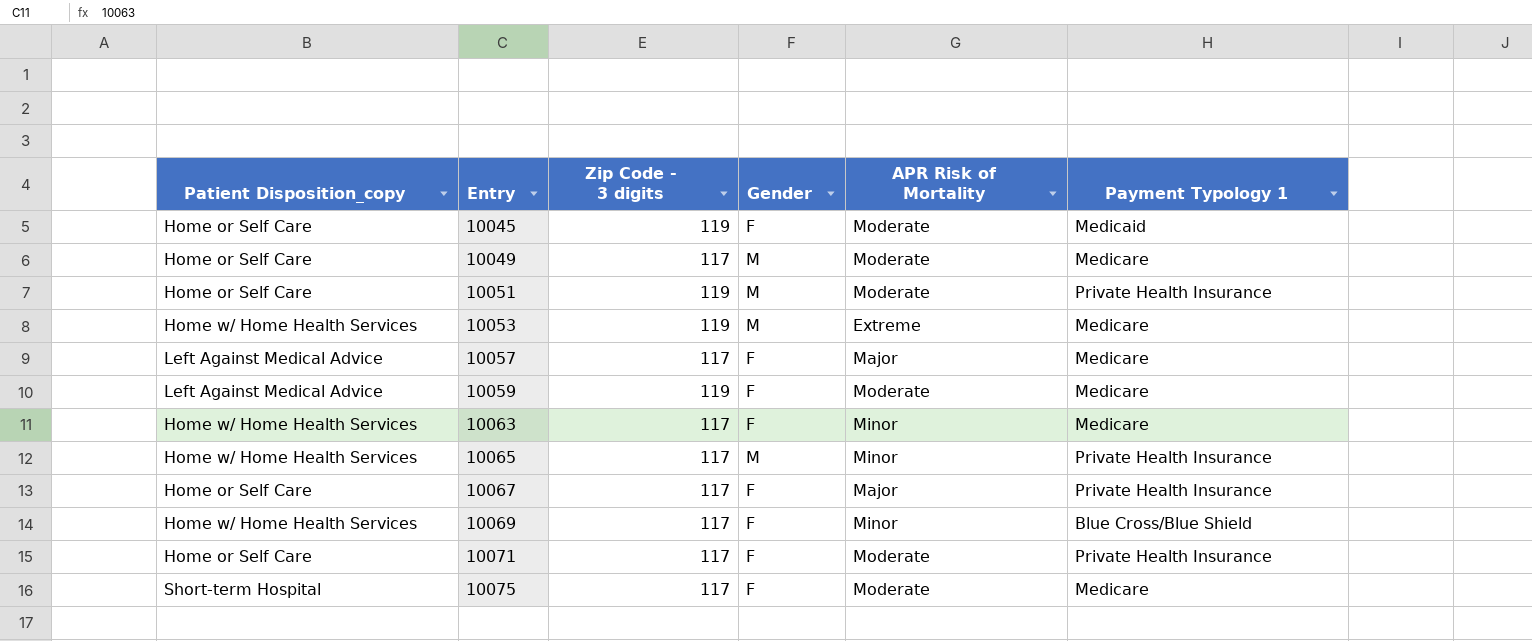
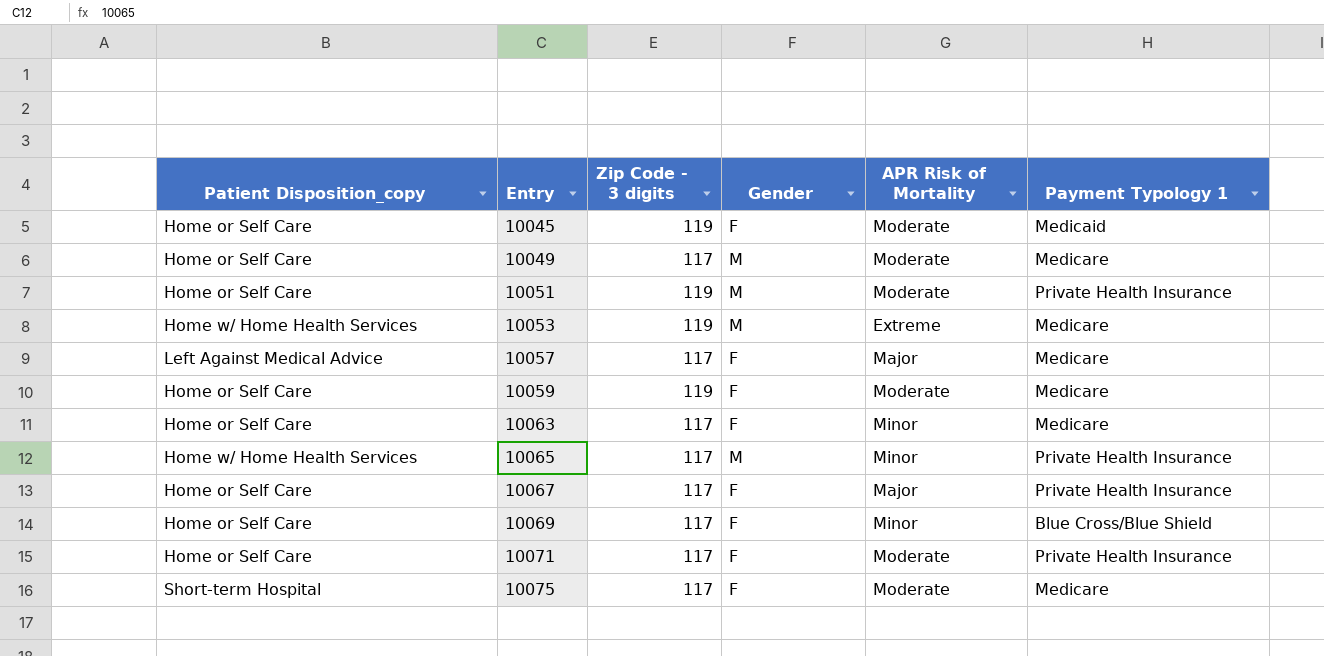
10059 | Patient Disposition_copy: Left Against Medical Advice -> Home or Self Care
10063 | Patient Disposition_copy: Home w/ Home Health Services -> Home or Self Care
10069 | Patient Disposition_copy: Home w/ Home Health Services -> Home or Self Care

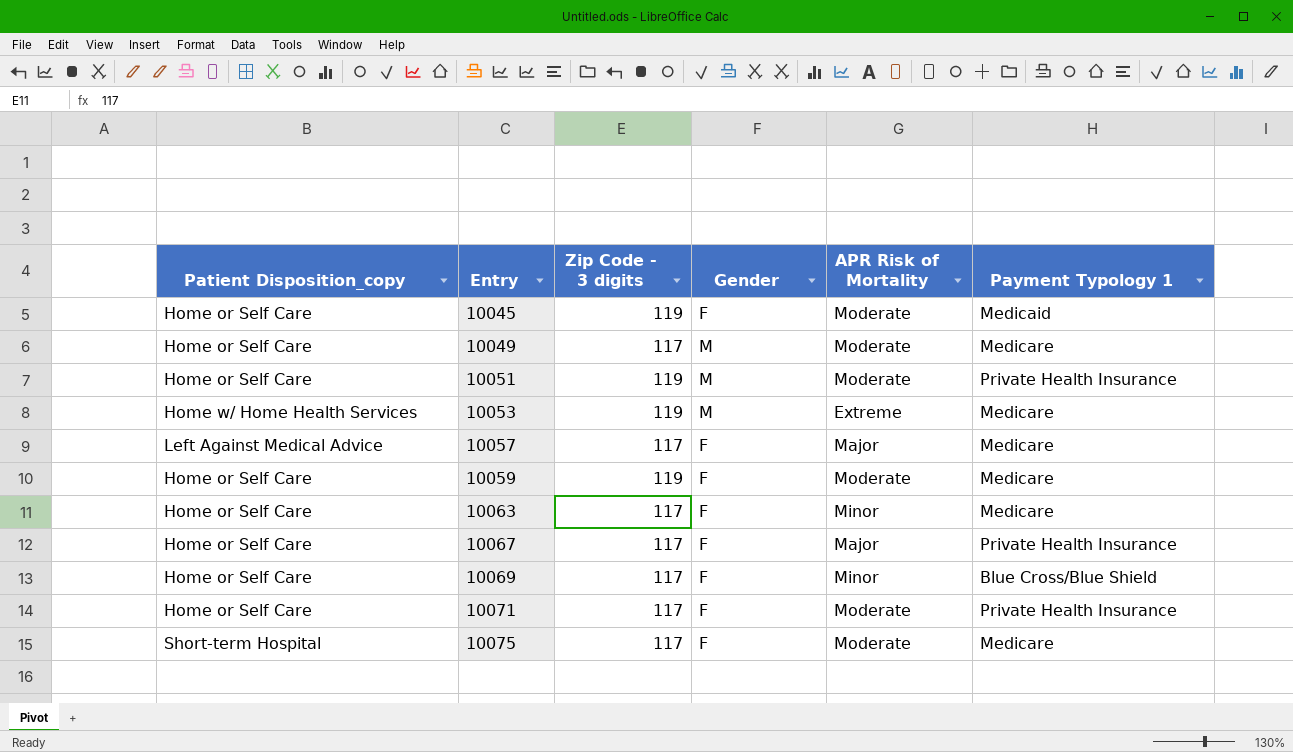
row 10065: Home w/ Home Health Services | 117 | M | Minor | Private Health Insurance -> none

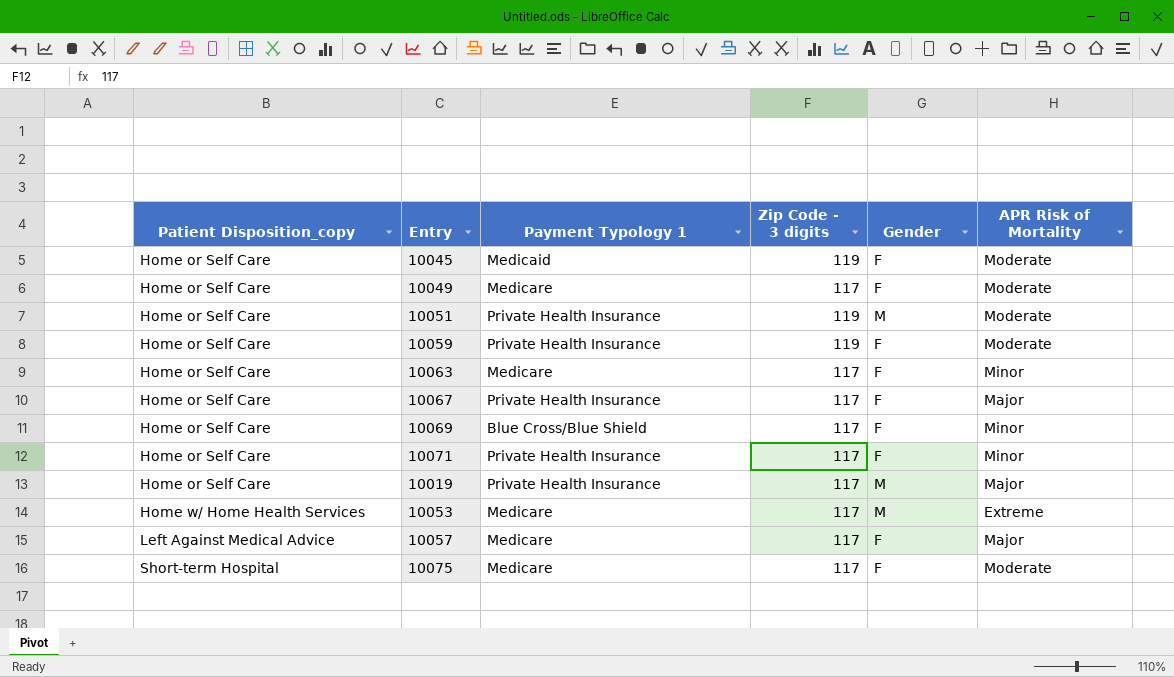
row order: Entry ascending -> Patient Disposition_copy ascending
column Payment Typology 1 | position: 6 -> 3
10049 | Gender: M -> F
10059 | Payment Typology 1: Medicare -> Private Health Insurance
10071 | APR Risk of Mortality: Moderate -> Minor
row 10019: none -> Home or Self Care | Private Health Insurance | 117 | M | Major
10053 | Zip Code - 3 digits: 119 -> 117

